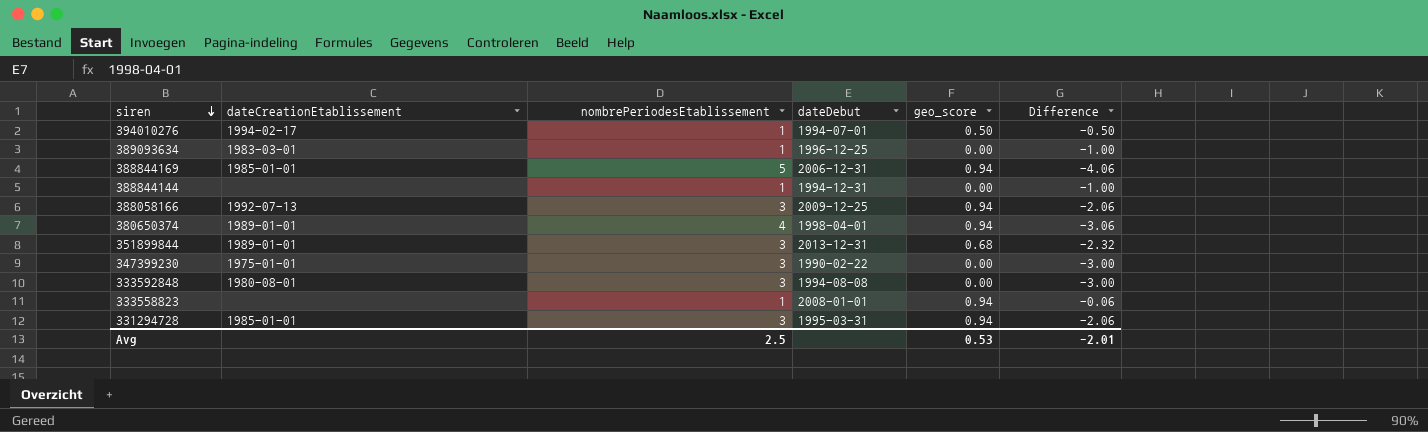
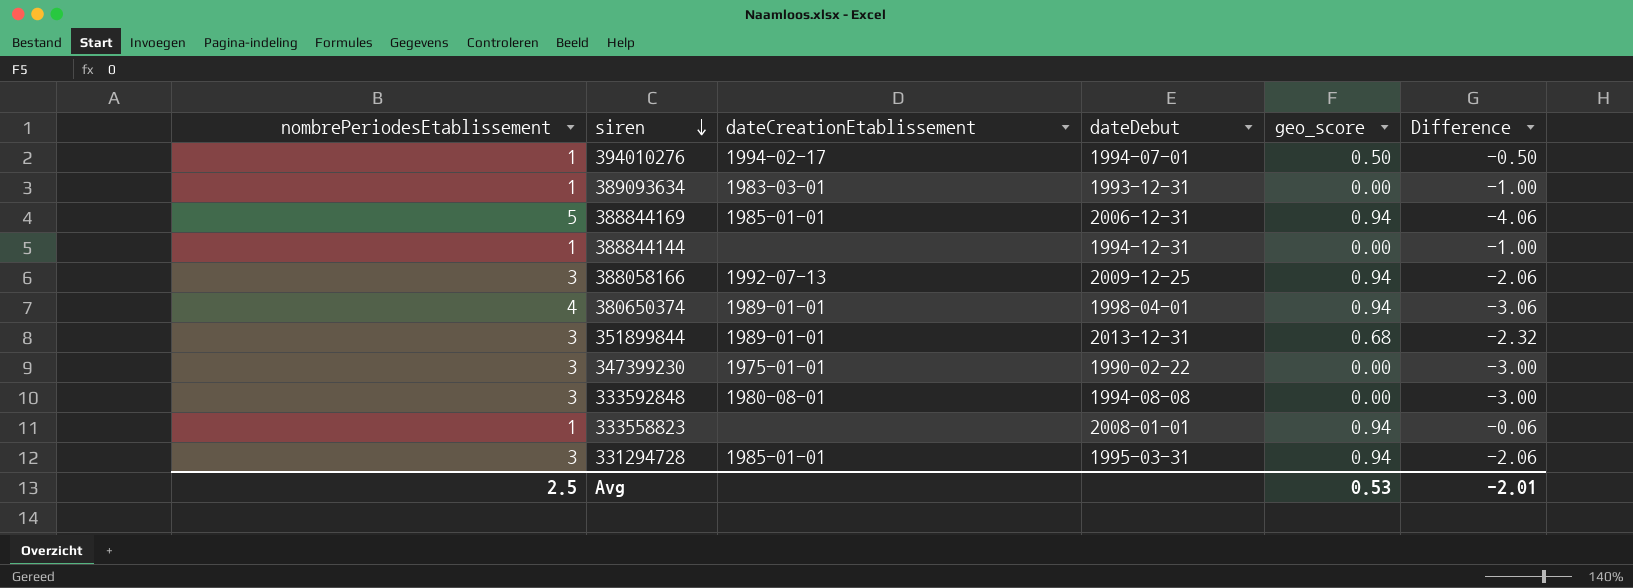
column nombrePeriodesEtablissement | position: 3 -> 1
389093634 | dateDebut: 1996-12-25 -> 1993-12-31

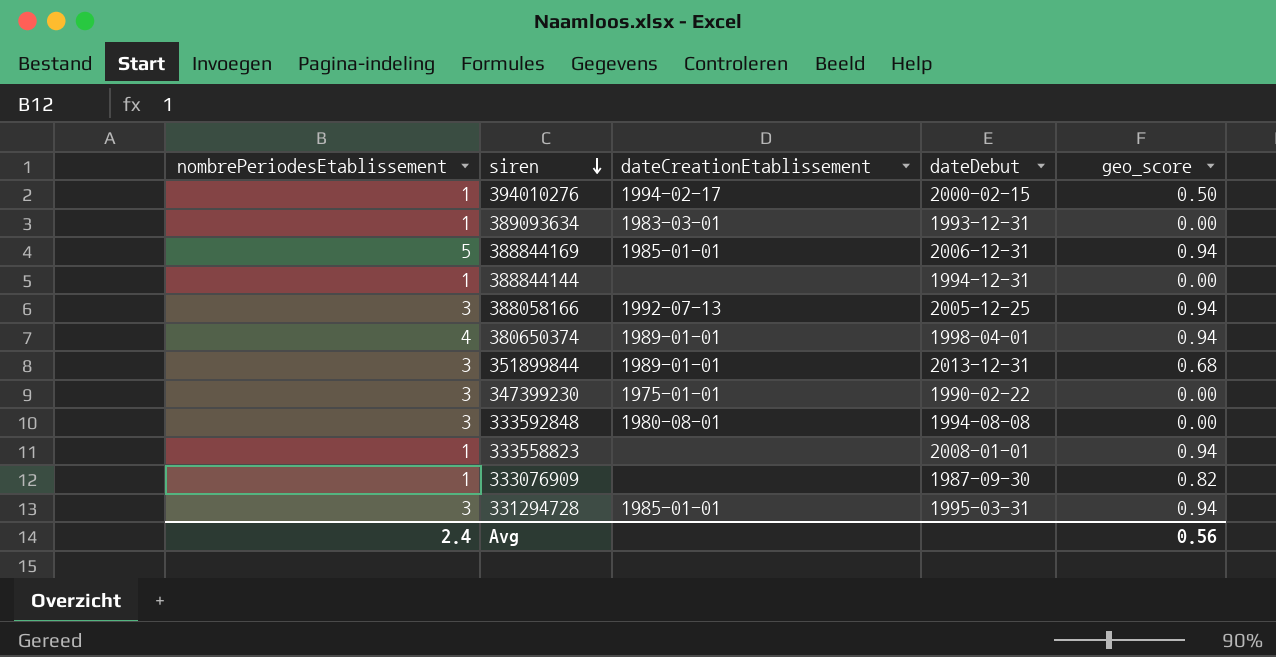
column Difference | formula: [geo_score] - [nombrePeriodesEtablissement] -> none
394010276 | dateDebut: 1994-07-01 -> 2000-02-15
388058166 | dateDebut: 2009-12-25 -> 2005-12-25
row 333076909: none -> 1 | none | 1987-09-30 | 0.82
Avg | nombrePeriodesEtablissement: 2.5 -> 2.4
Avg | geo_score: 0.53 -> 0.56

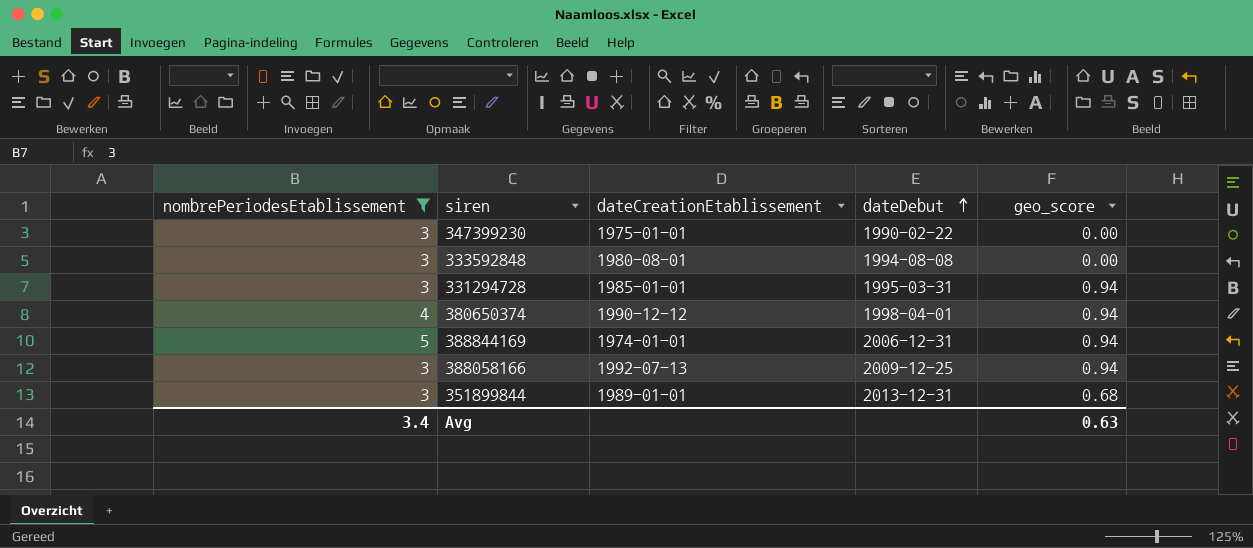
filter: none -> nombrePeriodesEtablissement != 1
row order: siren descending -> dateDebut ascending
380650374 | dateCreationEtablissement: 1989-01-01 -> 1990-12-12
388844169 | dateCreationEtablissement: 1985-01-01 -> 1974-01-01
388058166 | dateDebut: 2005-12-25 -> 2009-12-25
Avg | nombrePeriodesEtablissement: 2.4 -> 3.4
Avg | geo_score: 0.56 -> 0.63

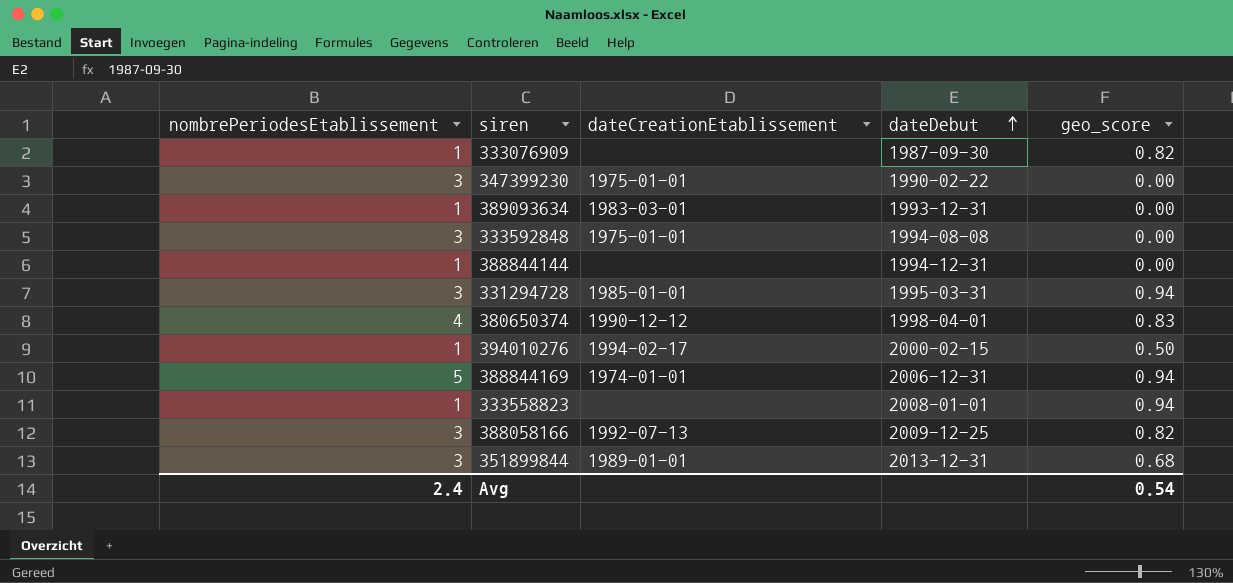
filter: nombrePeriodesEtablissement != 1 -> none
333592848 | dateCreationEtablissement: 1980-08-01 -> 1975-01-01
380650374 | geo_score: 0.94 -> 0.83
388058166 | geo_score: 0.94 -> 0.82
Avg | nombrePeriodesEtablissement: 3.4 -> 2.4
Avg | geo_score: 0.63 -> 0.54

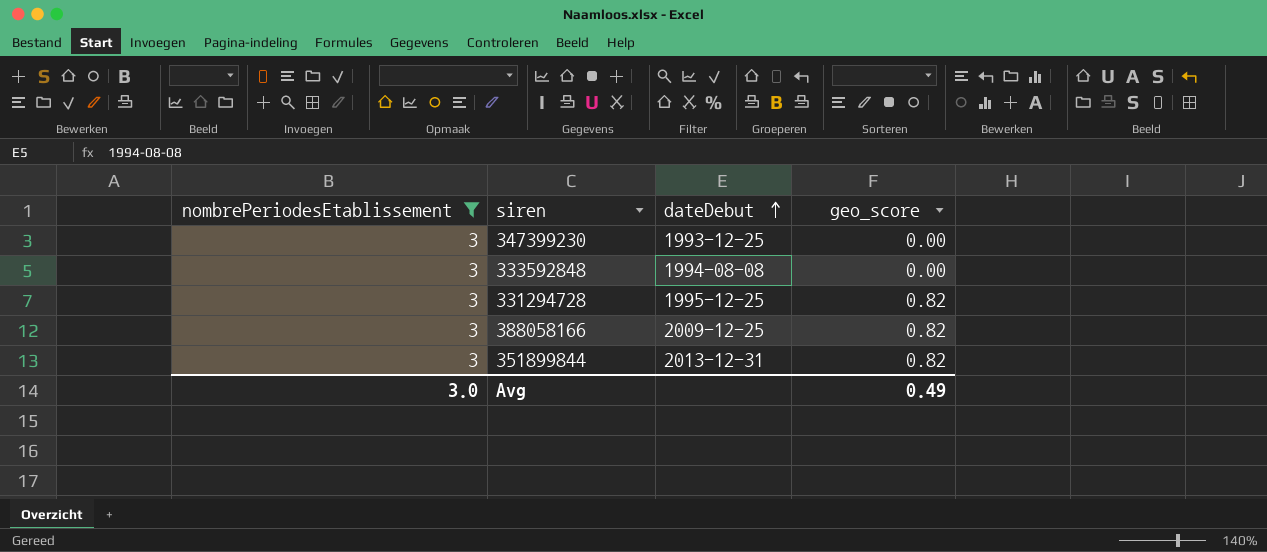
filter: none -> nombrePeriodesEtablissement = 3
column dateCreationEtablissement | position: 3 -> none
347399230 | dateDebut: 1990-02-22 -> 1993-12-25
331294728 | dateDebut: 1995-03-31 -> 1995-12-25
331294728 | geo_score: 0.94 -> 0.82
351899844 | geo_score: 0.68 -> 0.82
Avg | nombrePeriodesEtablissement: 2.4 -> 3.0
Avg | geo_score: 0.54 -> 0.49

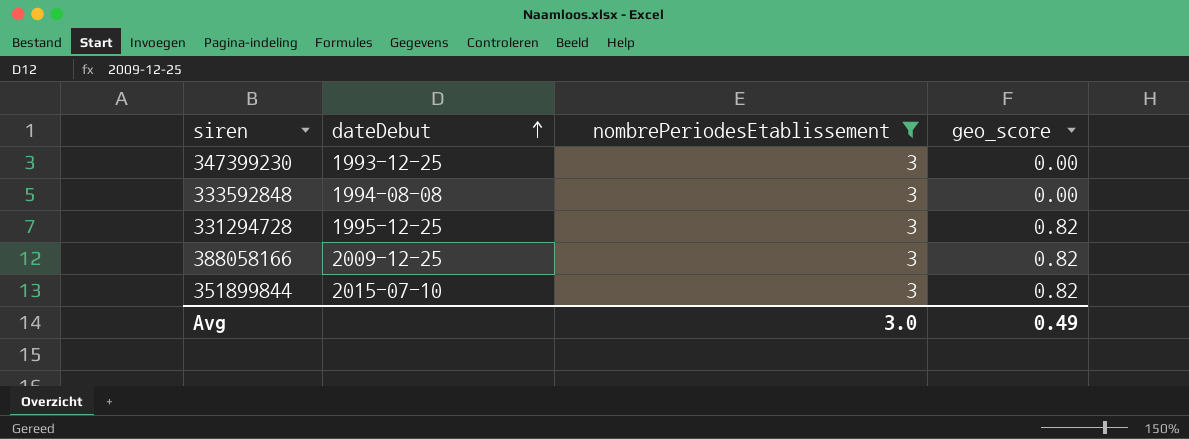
column nombrePeriodesEtablissement | position: 1 -> 3
351899844 | dateDebut: 2013-12-31 -> 2015-07-10

